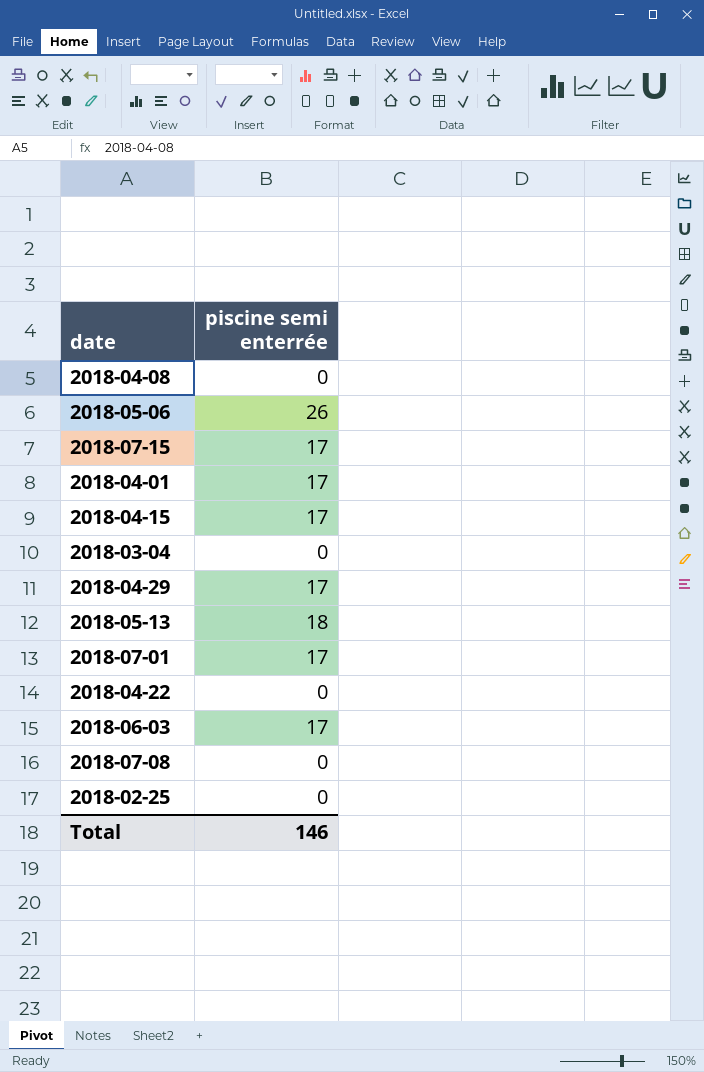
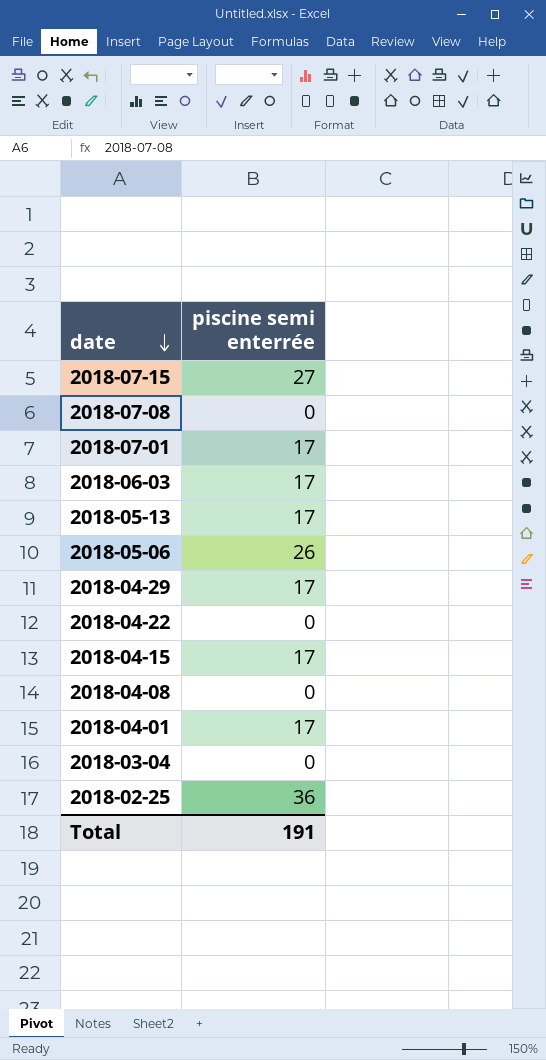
row order: none -> date descending
2018-07-15 | piscine semi enterrée: 17 -> 27
2018-05-13 | piscine semi enterrée: 18 -> 17
2018-02-25 | piscine semi enterrée: 0 -> 36
Total | piscine semi enterrée: 146 -> 191

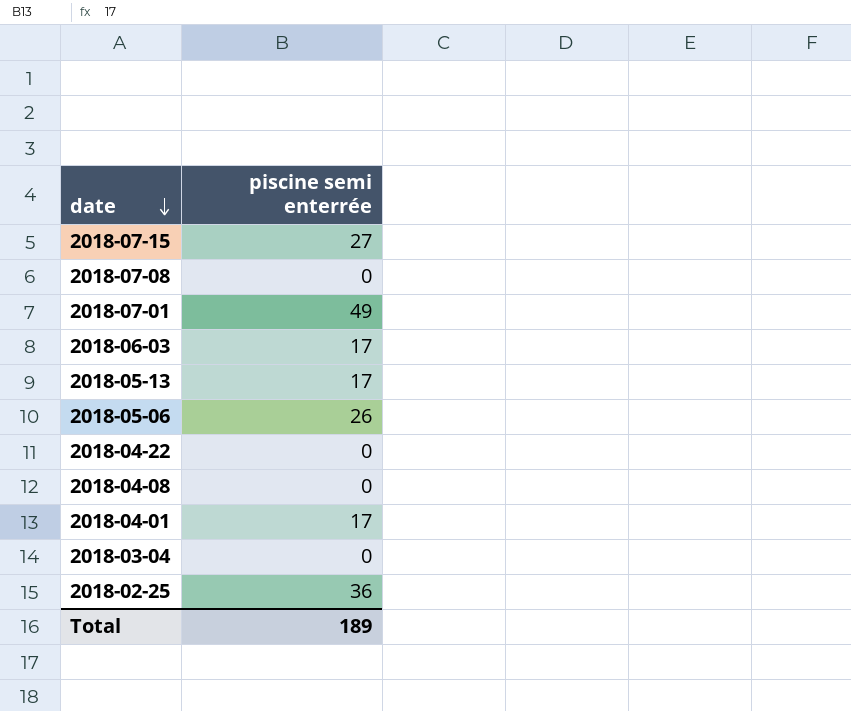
row 2018-04-29: 17 -> none
row 2018-04-15: 17 -> none
2018-07-01 | piscine semi enterrée: 17 -> 49
Total | piscine semi enterrée: 191 -> 189

